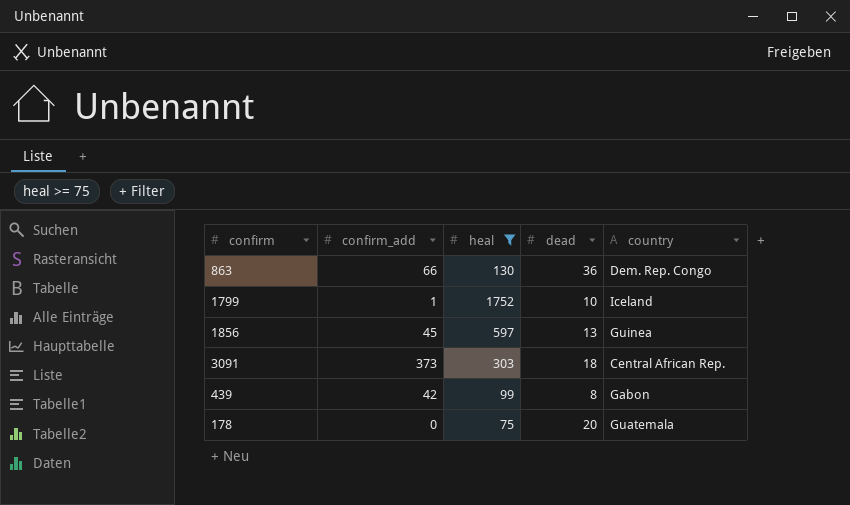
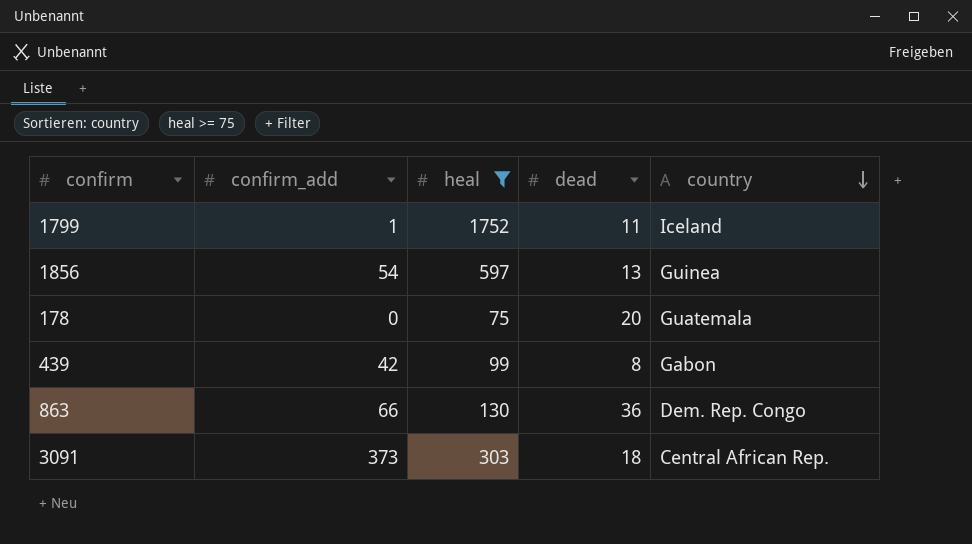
row order: none -> country descending
1799 | dead: 10 -> 11
1856 | confirm_add: 45 -> 54

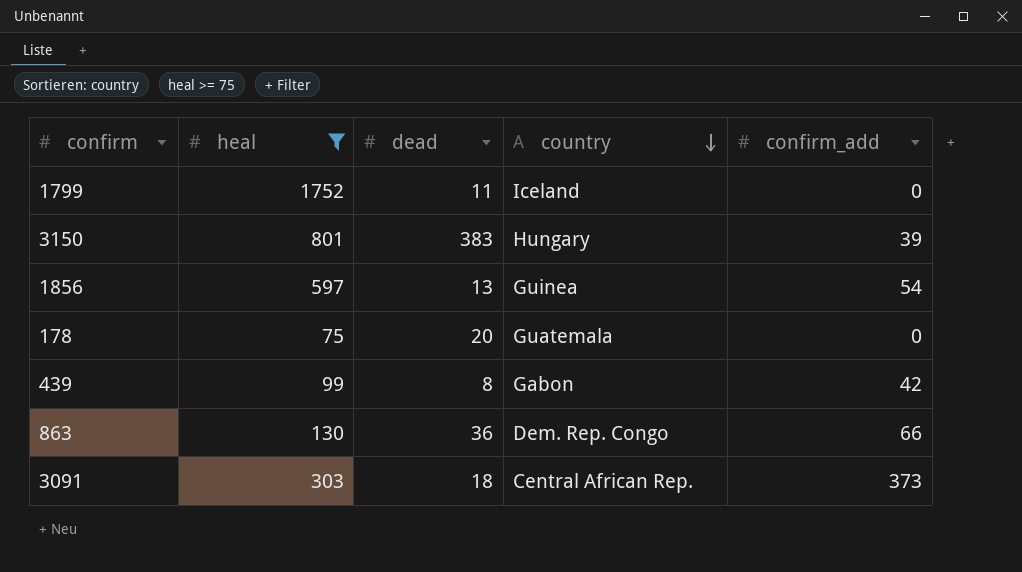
column confirm_add | position: 2 -> 5
1799 | confirm_add: 1 -> 0
row 3150: none -> 801 | 383 | Hungary | 39

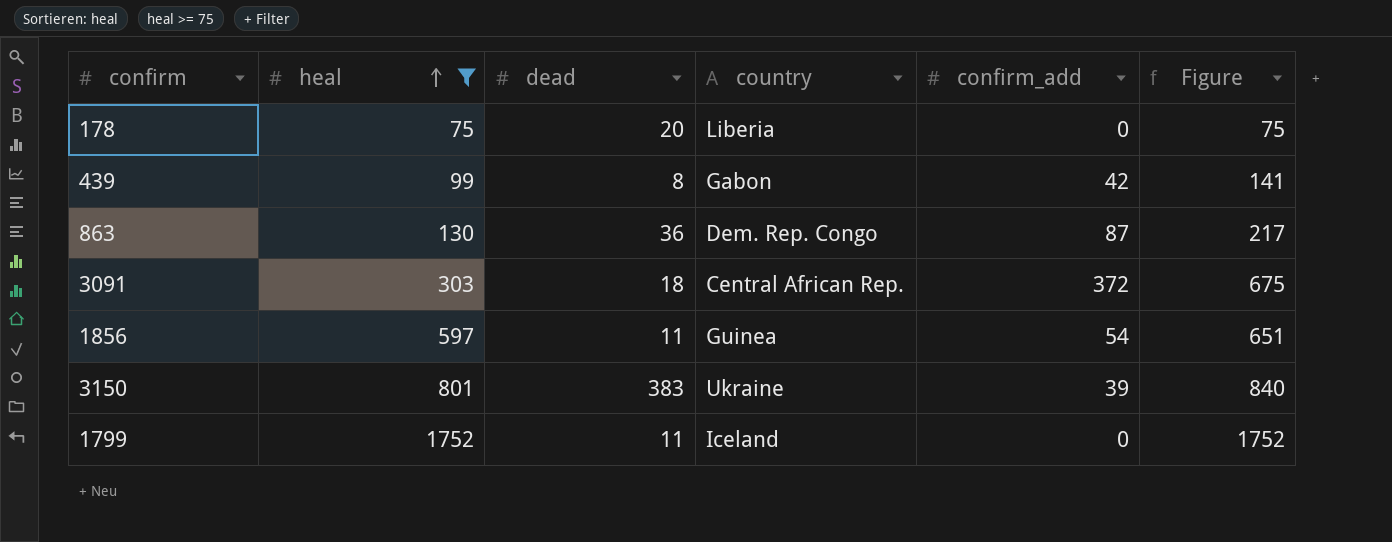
row order: country descending -> heal ascending
column Figure | formula: none -> [heal] + [confirm_add]
178 | country: Guatemala -> Liberia
863 | confirm_add: 66 -> 87
3091 | confirm_add: 373 -> 372
1856 | dead: 13 -> 11
3150 | country: Hungary -> Ukraine

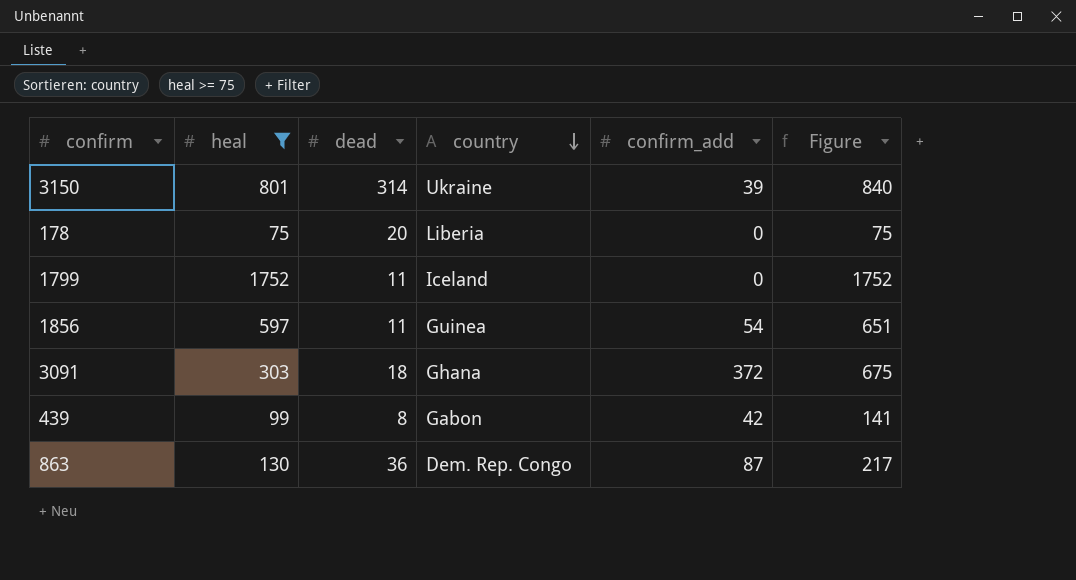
row order: heal ascending -> country descending
3150 | dead: 383 -> 314
3091 | country: Central African Rep. -> Ghana

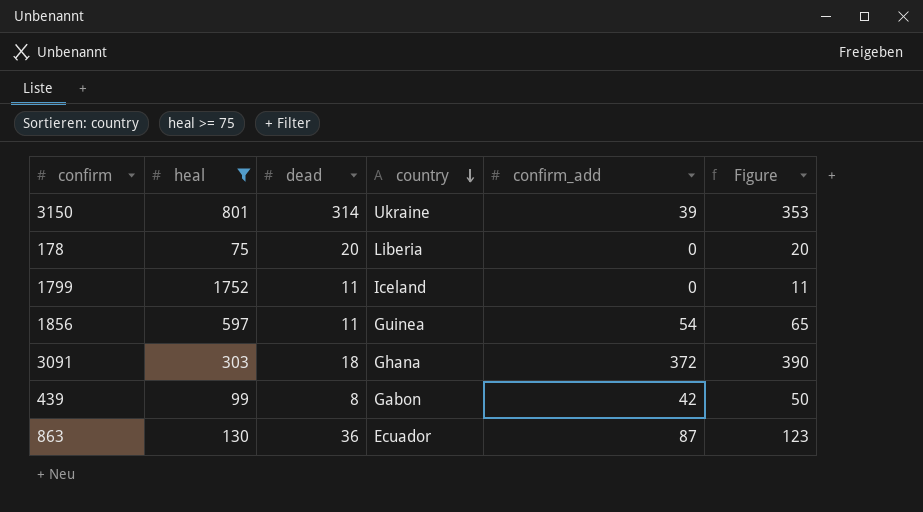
column Figure | formula: [heal] + [confirm_add] -> [dead] + [confirm_add]
863 | country: Dem. Rep. Congo -> Ecuador

